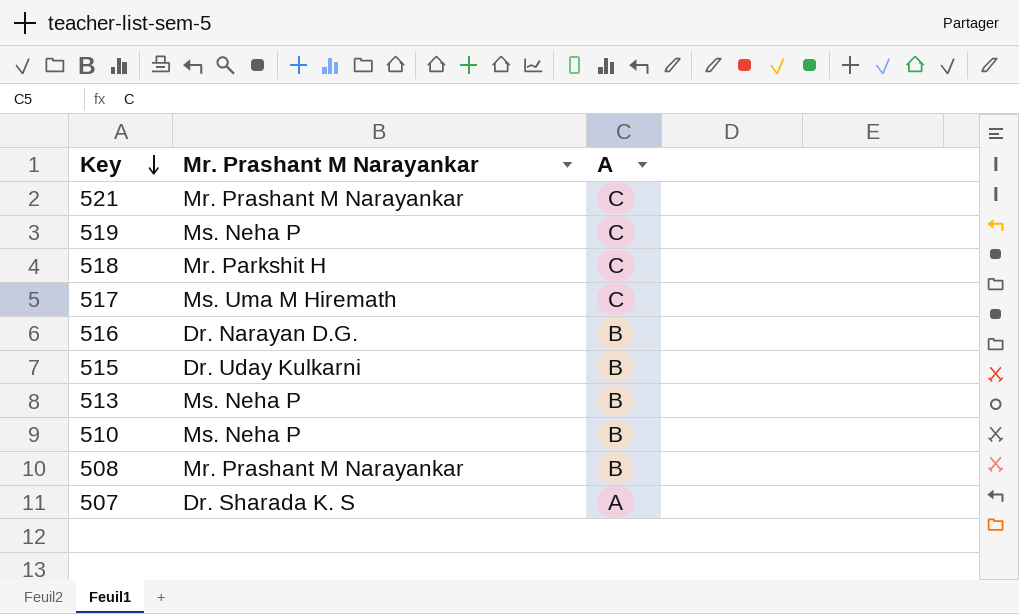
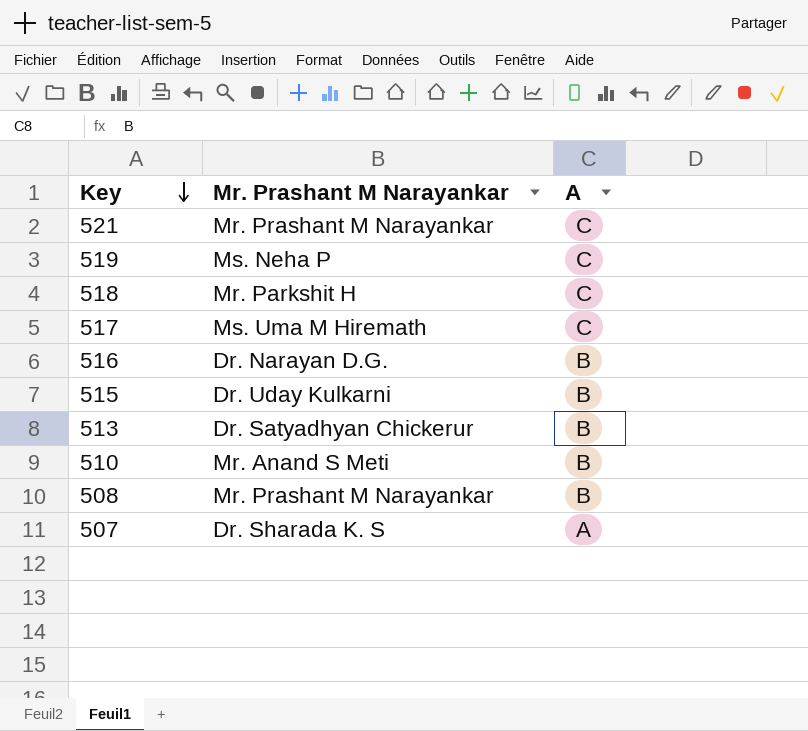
513 | Mr. Prashant M Narayankar: Ms. Neha P -> Dr. Satyadhyan Chickerur
510 | Mr. Prashant M Narayankar: Ms. Neha P -> Mr. Anand S Meti

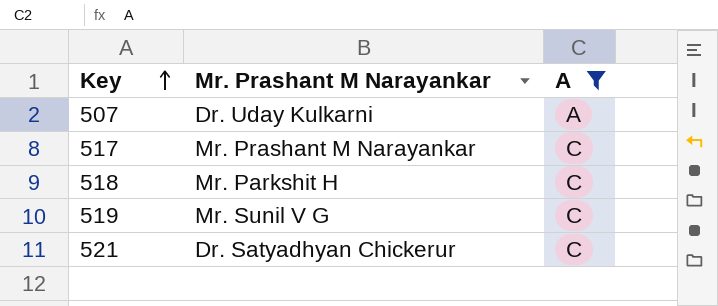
filter: none -> A != B
row order: Key descending -> Key ascending
507 | Mr. Prashant M Narayankar: Dr. Sharada K. S -> Dr. Uday Kulkarni
517 | Mr. Prashant M Narayankar: Ms. Uma M Hiremath -> Mr. Prashant M Narayankar
519 | Mr. Prashant M Narayankar: Ms. Neha P -> Mr. Sunil V G
521 | Mr. Prashant M Narayankar: Mr. Prashant M Narayankar -> Dr. Satyadhyan Chickerur

